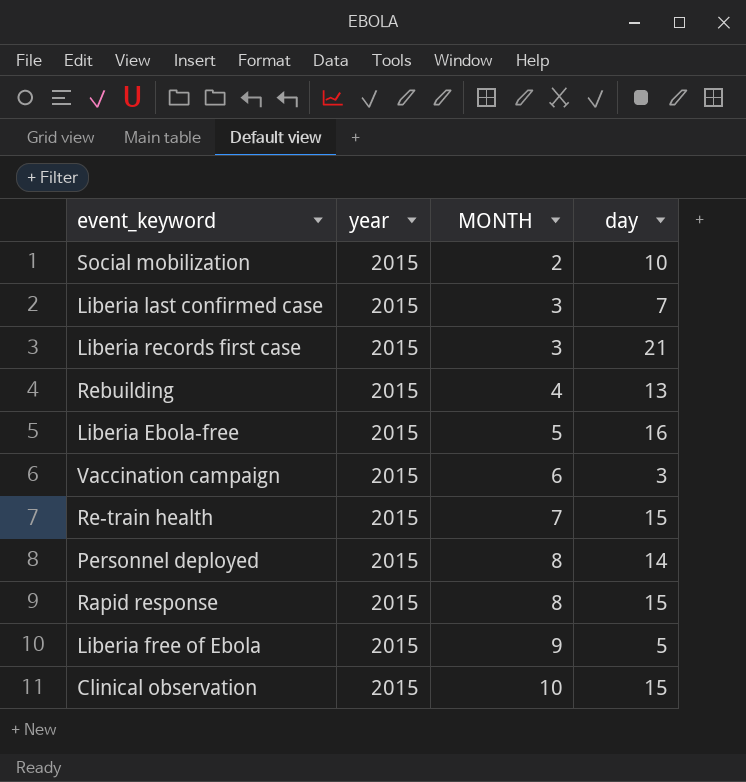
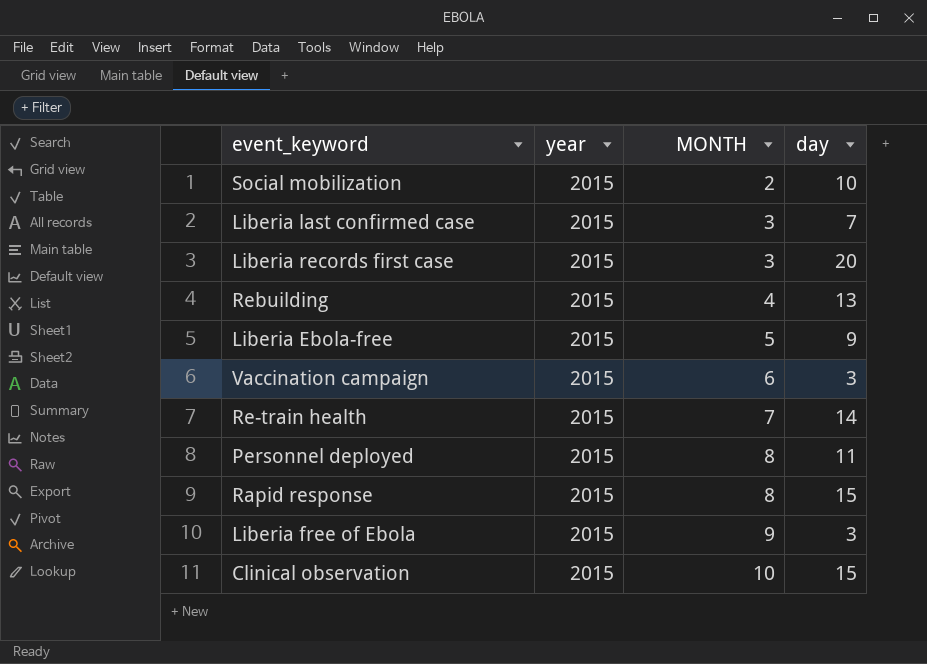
Liberia records first case | day: 21 -> 20
Liberia Ebola-free | day: 16 -> 9
Re-train health | day: 15 -> 14
Personnel deployed | day: 14 -> 11
Liberia free of Ebola | day: 5 -> 3

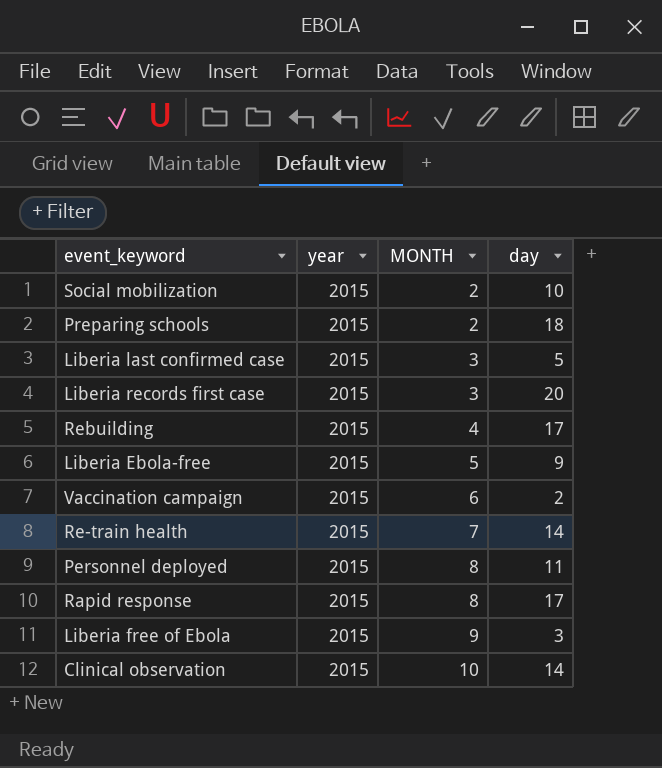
row Preparing schools: none -> 2015 | 2 | 18
Liberia last confirmed case | day: 7 -> 5
Rebuilding | day: 13 -> 17
Vaccination campaign | day: 3 -> 2
Rapid response | day: 15 -> 17
Clinical observation | day: 15 -> 14

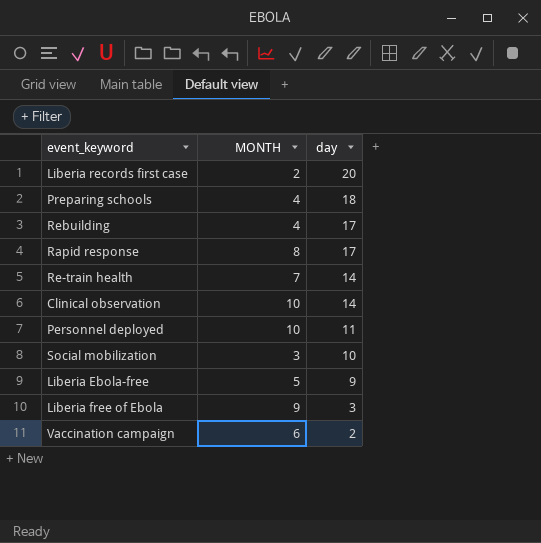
row order: MONTH ascending -> day descending
column year | position: 2 -> none
row Liberia last confirmed case: 2015 | 3 | 5 -> none
Liberia records first case | MONTH: 3 -> 2
Preparing schools | MONTH: 2 -> 4
Personnel deployed | MONTH: 8 -> 10
Social mobilization | MONTH: 2 -> 3

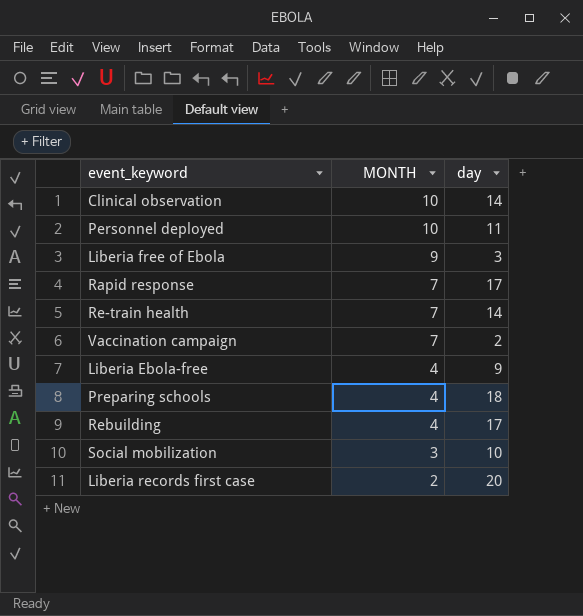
row order: day descending -> MONTH descending
Rapid response | MONTH: 8 -> 7
Vaccination campaign | MONTH: 6 -> 7
Liberia Ebola-free | MONTH: 5 -> 4

